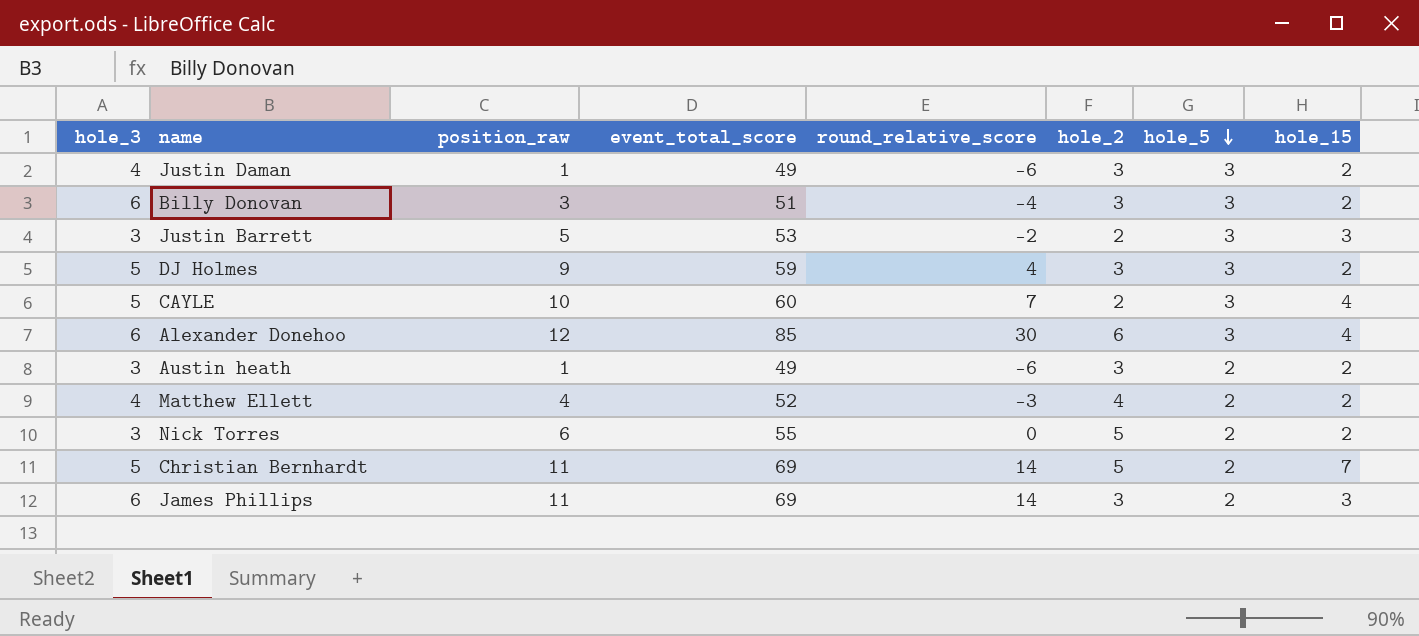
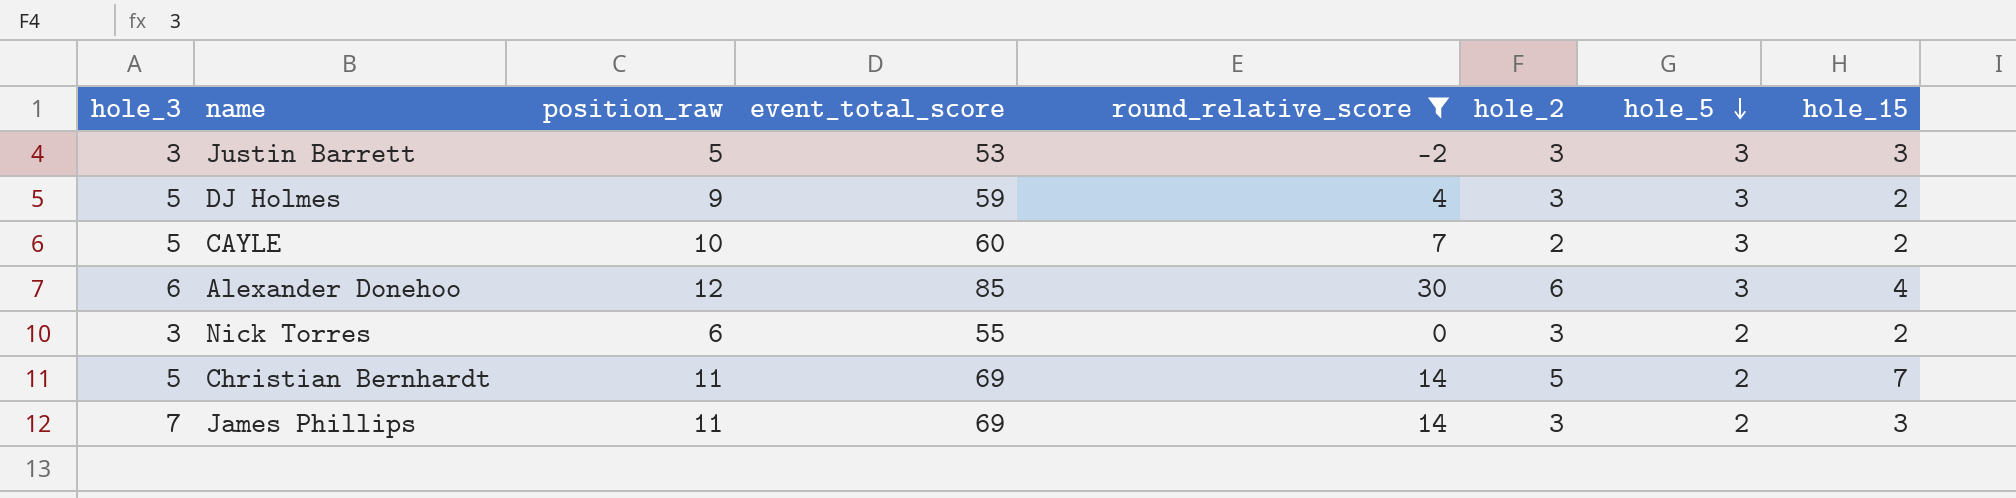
filter: none -> round_relative_score >= -2
Justin Barrett | hole_2: 2 -> 3
CAYLE | hole_15: 4 -> 2
Nick Torres | hole_2: 5 -> 3
James Phillips | hole_3: 6 -> 7

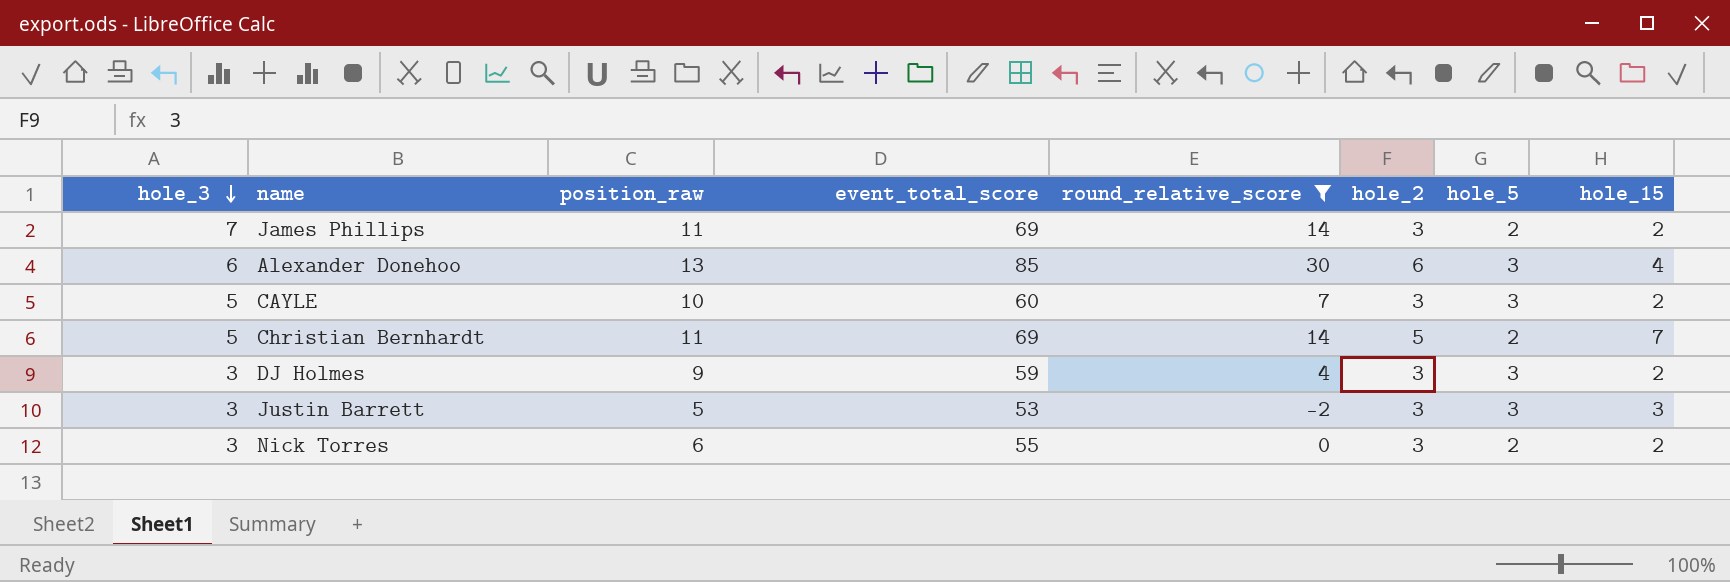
row order: hole_5 descending -> hole_3 descending
James Phillips | hole_15: 3 -> 2
Alexander Donehoo | position_raw: 12 -> 13
CAYLE | hole_2: 2 -> 3
DJ Holmes | hole_3: 5 -> 3

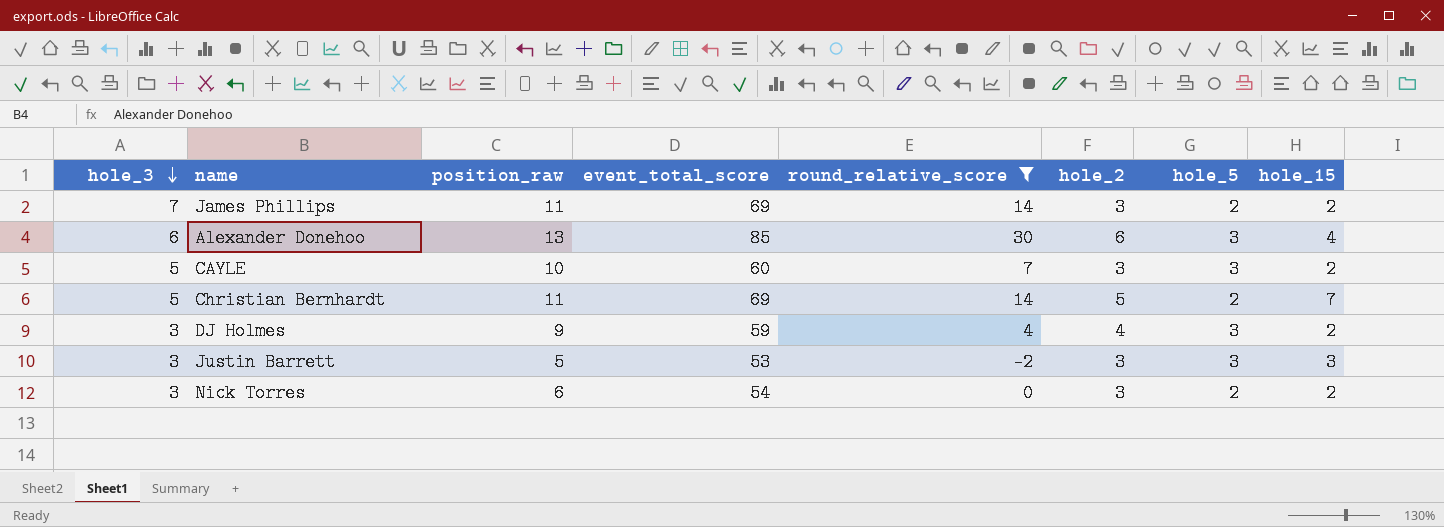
DJ Holmes | hole_2: 3 -> 4
Nick Torres | event_total_score: 55 -> 54

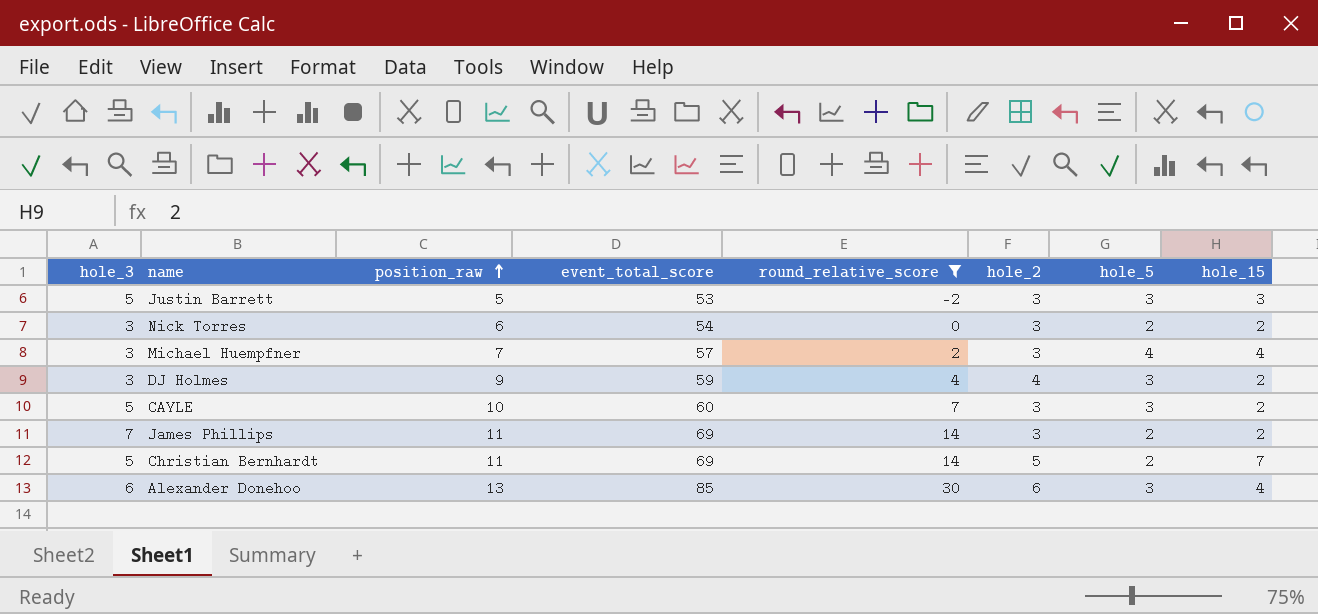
row order: hole_3 descending -> position_raw ascending
Justin Barrett | hole_3: 3 -> 5
row Michael Huempfner: none -> 3 | 7 | 57 | 2 | 3 | 4 | 4

